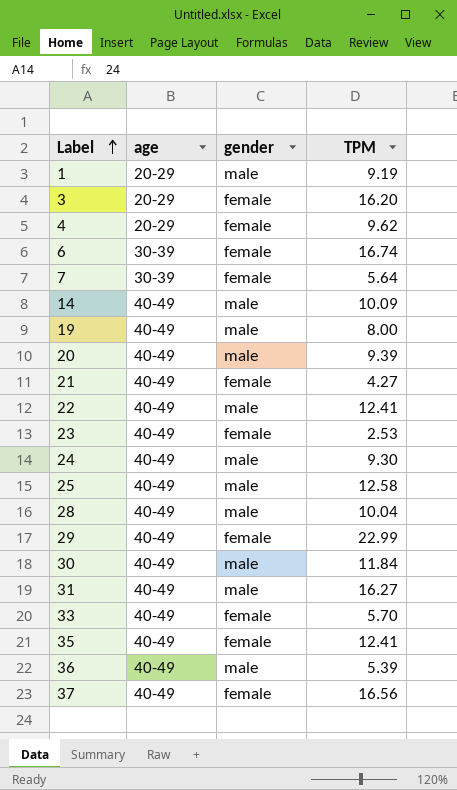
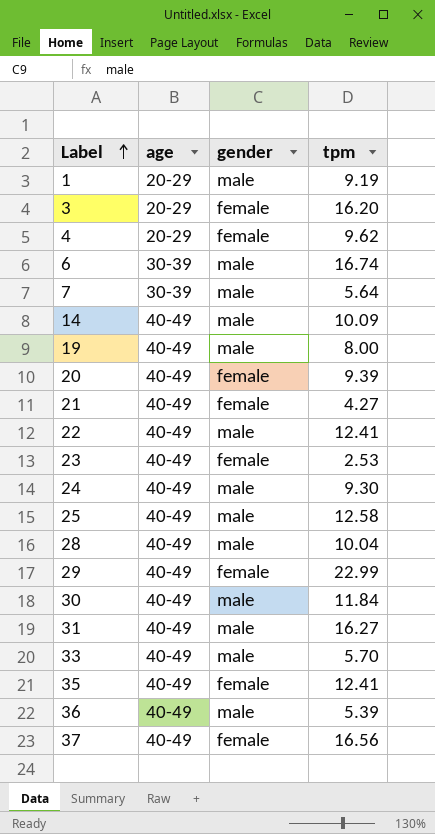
column name: TPM -> tpm
6 | gender: female -> male
7 | gender: female -> male
20 | gender: male -> female
33 | gender: female -> male

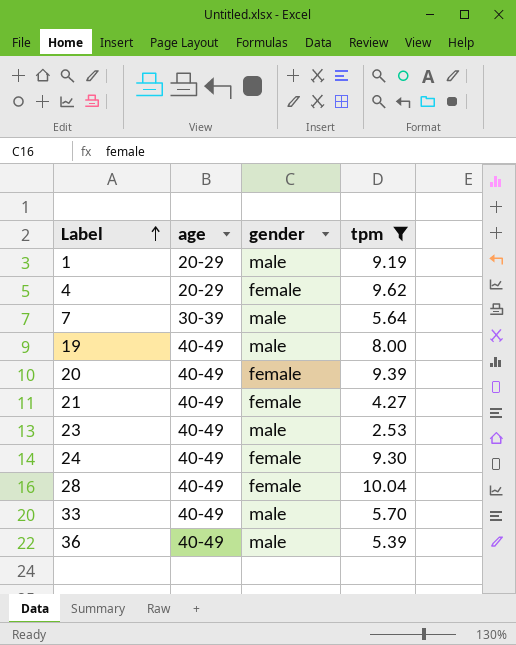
filter: none -> tpm <= 10.04
23 | gender: female -> male
24 | gender: male -> female
28 | gender: male -> female

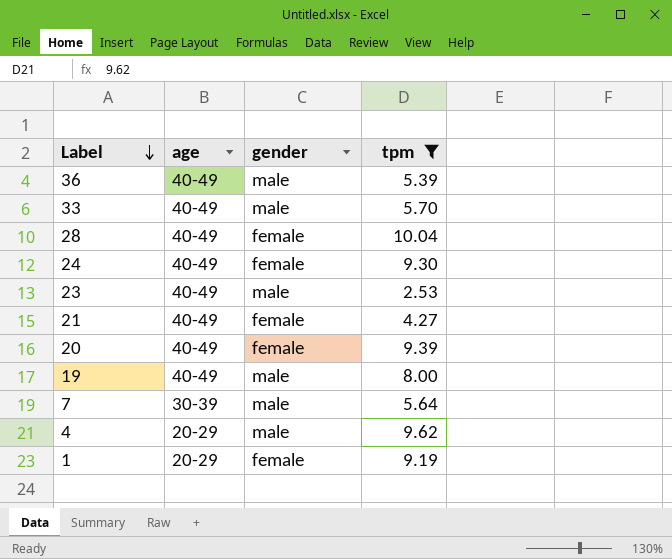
row order: Label ascending -> Label descending
4 | gender: female -> male
1 | gender: male -> female

